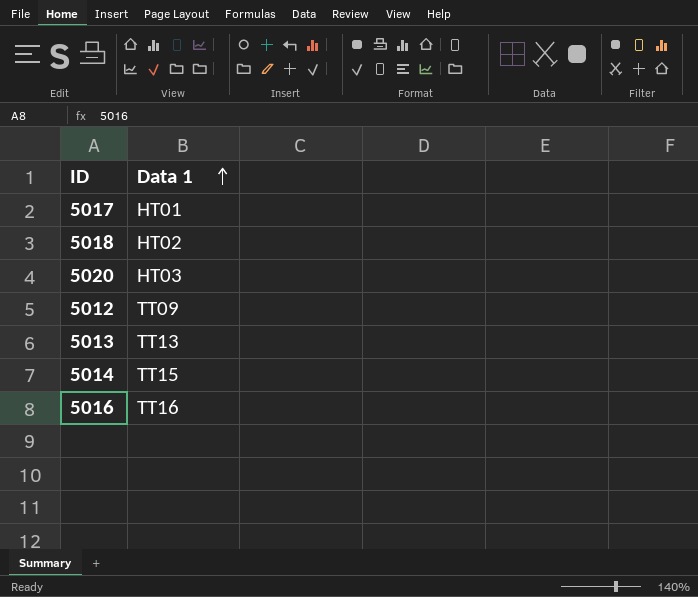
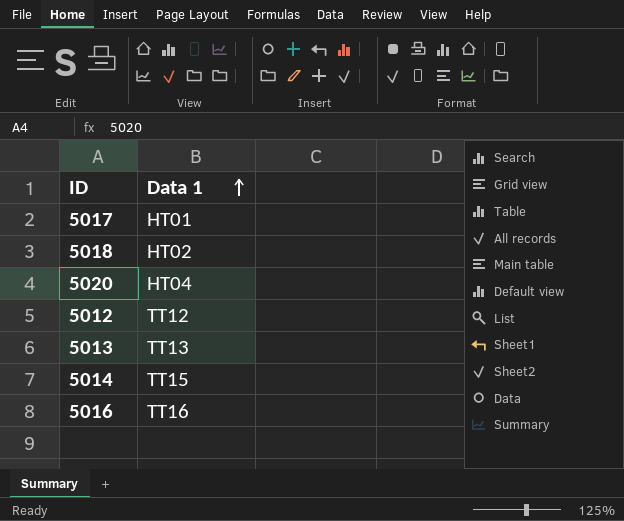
5020 | Data 1: HT03 -> HT04
5012 | Data 1: TT09 -> TT12

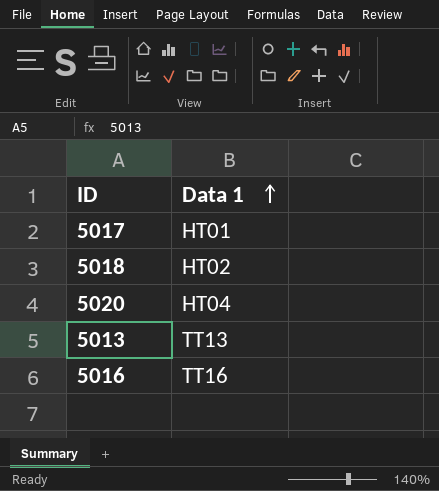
row 5012: TT12 -> none
row 5014: TT15 -> none

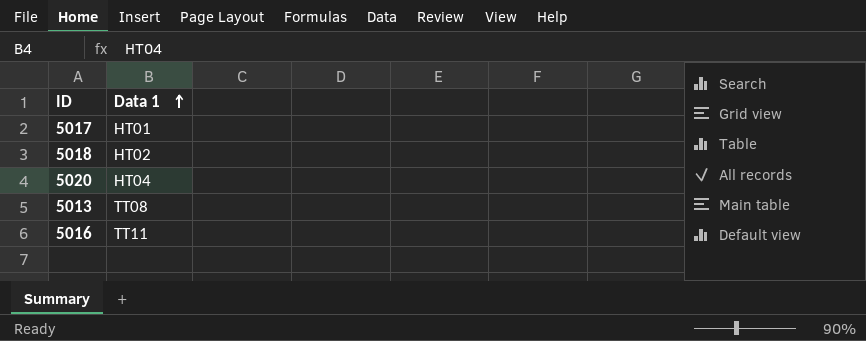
5013 | Data 1: TT13 -> TT08
5016 | Data 1: TT16 -> TT11

